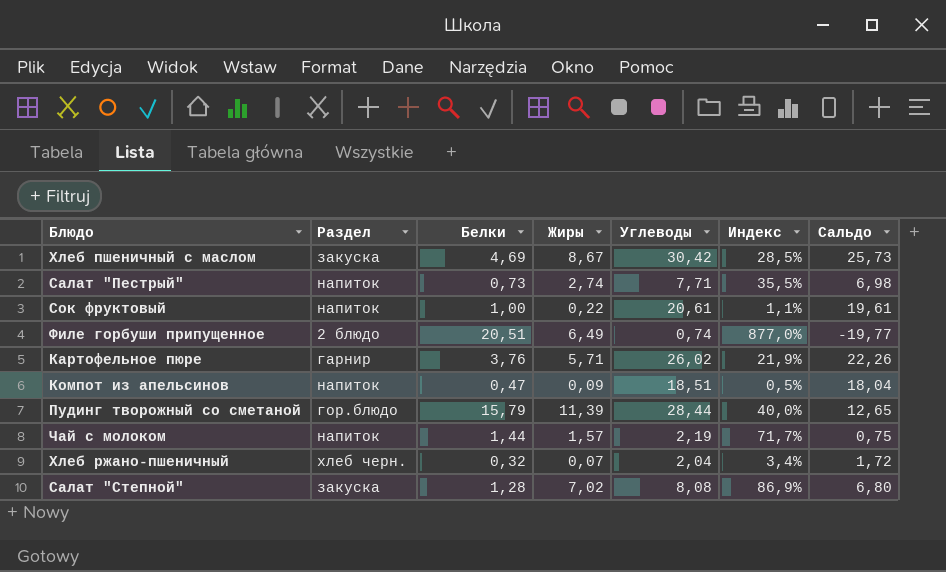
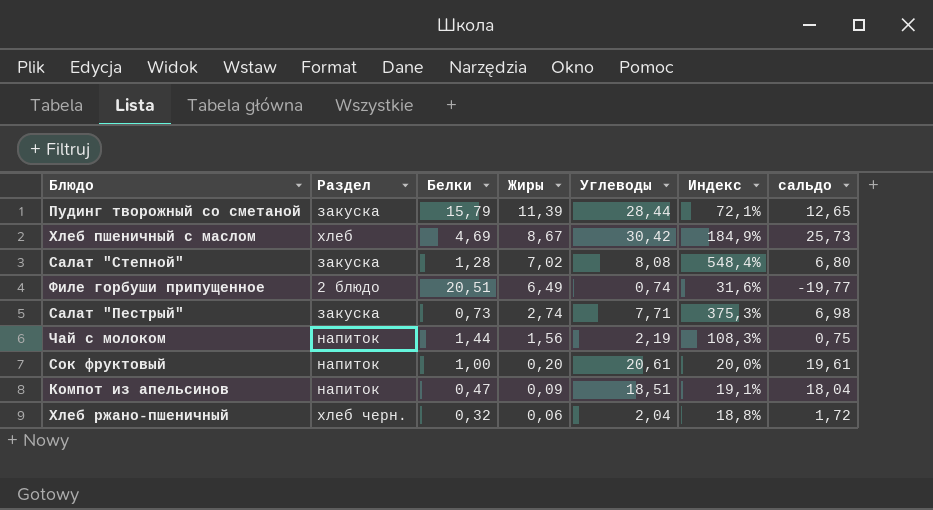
row order: none -> Жиры descending
column Индекс | formula: [Жиры] / [Углеводы] -> [Жиры] / [Белки]
column name: Сальдо -> сальдо
row Картофельное пюре: гарнир | 3,76 | 5,71 | 26,02 | 21,9% | 22,26 -> none
Пудинг творожный со сметаной | Раздел: гор.блюдо -> закуска
Хлеб пшеничный с маслом | Раздел: закуска -> хлеб
Салат "Пестрый" | Раздел: напиток -> закуска
Чай с молоком | Жиры: 1,57 -> 1,56
Сок фруктовый | Жиры: 0,22 -> 0,20
Хлеб ржано-пшеничный | Жиры: 0,07 -> 0,06

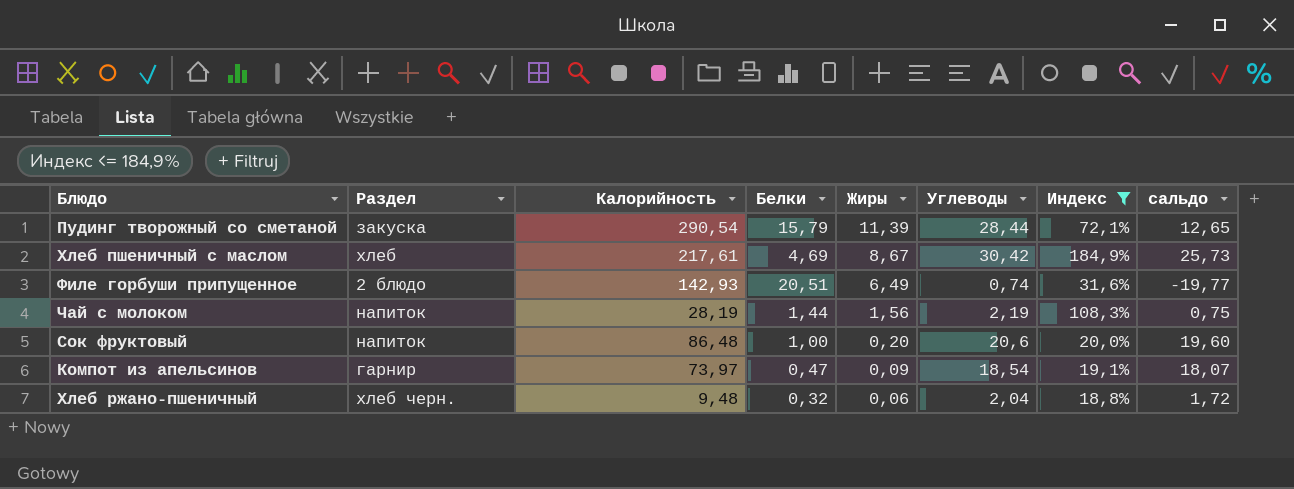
filter: none -> Индекс <= 184,9%
column Калорийность | position: none -> 3
Сок фруктовый | Углеводы: 20,61 -> 20,6
Сок фруктовый | сальдо: 19,61 -> 19,60
Компот из апельсинов | Раздел: напиток -> гарнир
Компот из апельсинов | Углеводы: 18,51 -> 18,54
Компот из апельсинов | сальдо: 18,04 -> 18,07

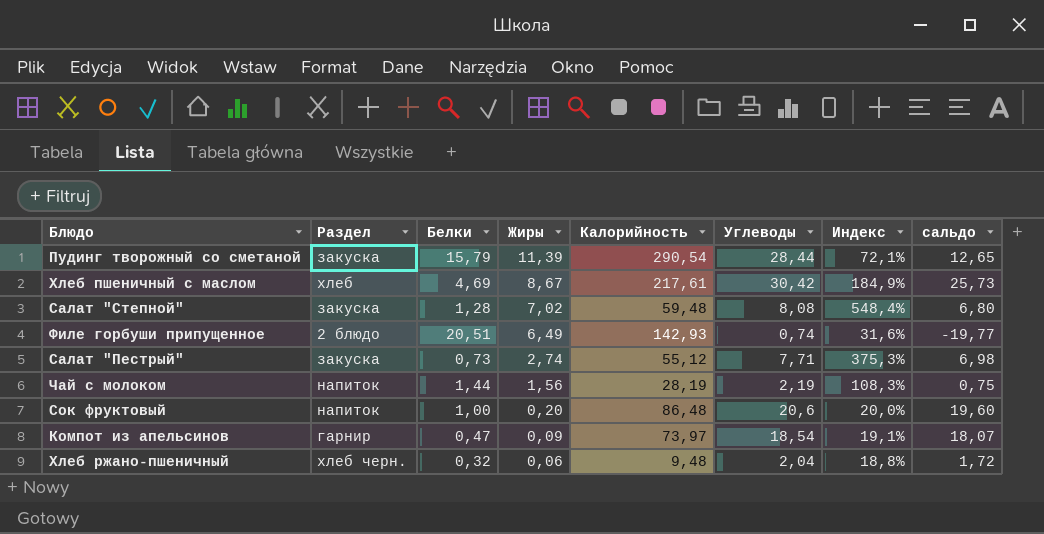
filter: Индекс <= 184,9% -> none
column Калорийность | position: 3 -> 5

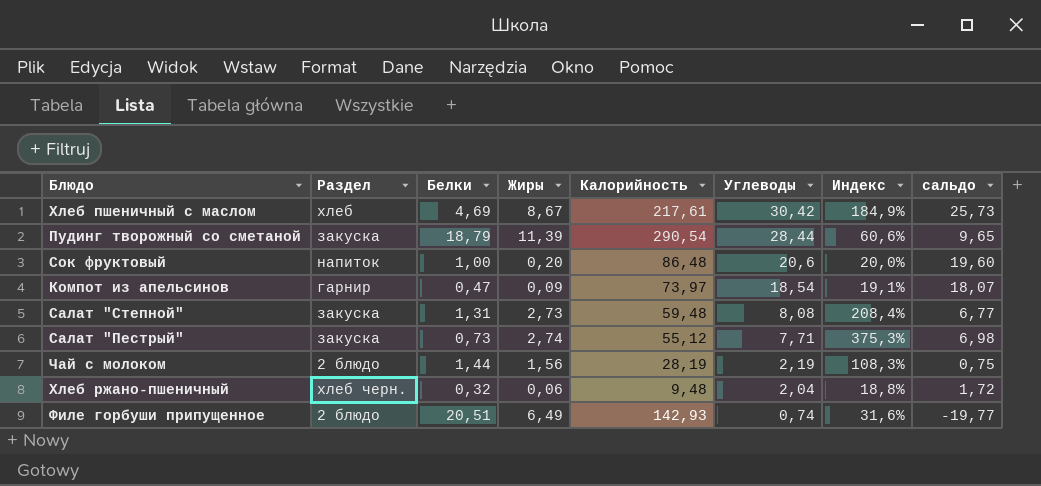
row order: Жиры descending -> Углеводы descending
Пудинг творожный со сметаной | Белки: 15,79 -> 18,79
Пудинг творожный со сметаной | Индекс: 72,1% -> 60,6%
Пудинг творожный со сметаной | сальдо: 12,65 -> 9,65
Салат "Степной" | Белки: 1,28 -> 1,31
Салат "Степной" | Жиры: 7,02 -> 2,73
Салат "Степной" | Индекс: 548,4% -> 208,4%
Салат "Степной" | сальдо: 6,80 -> 6,77
Чай с молоком | Раздел: напиток -> 2 блюдо

